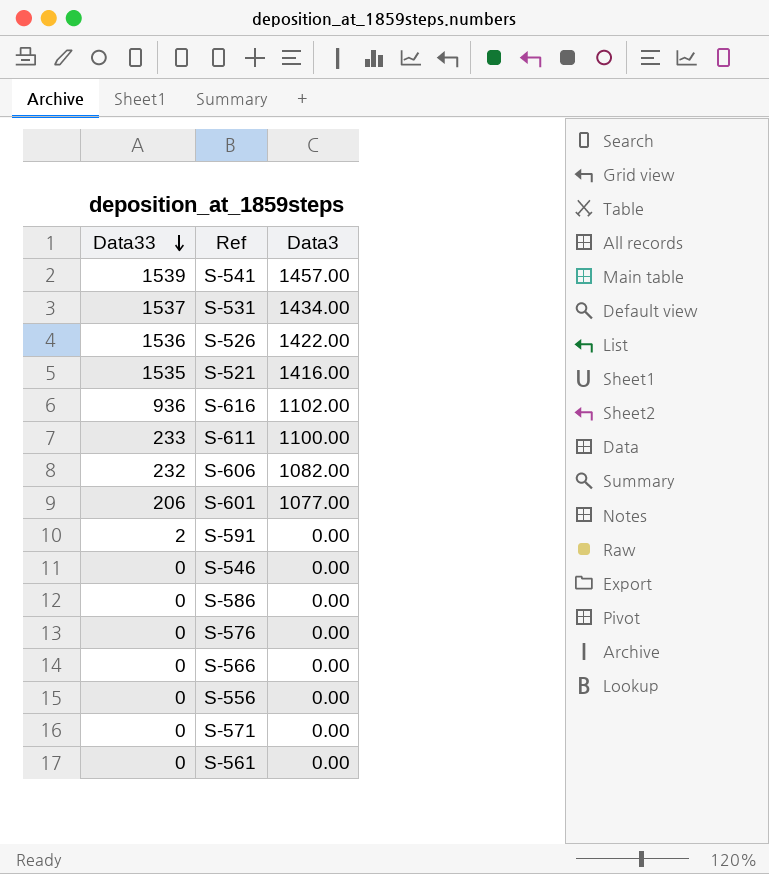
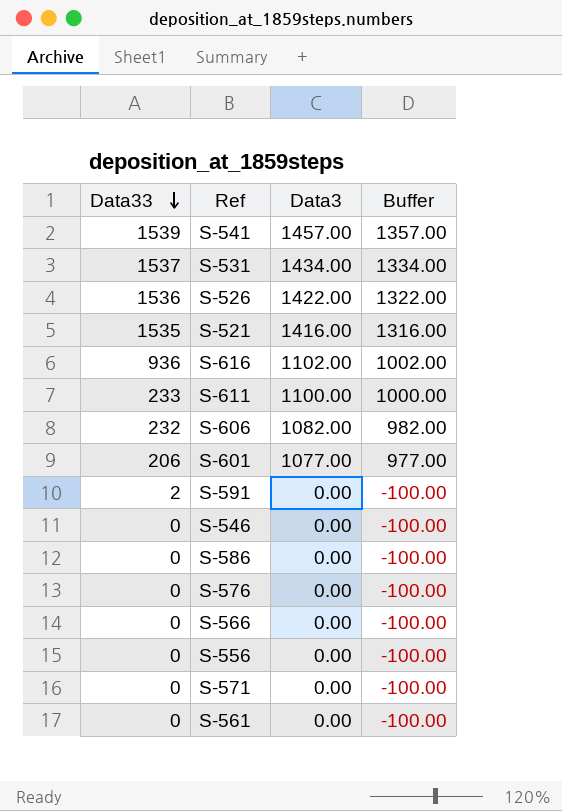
column Buffer | formula: none -> [Data3] - 100

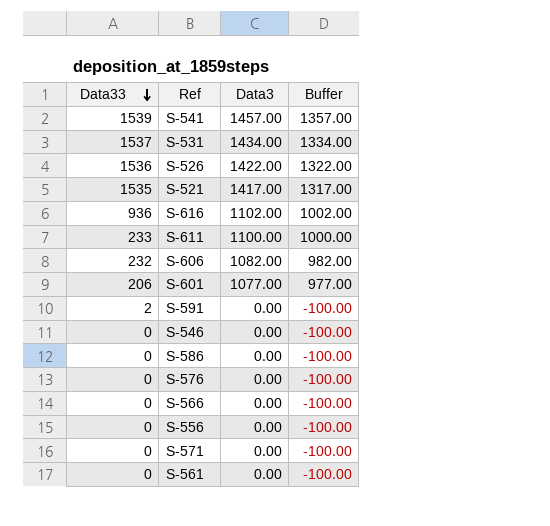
S-521 | Data3: 1416.00 -> 1417.00
S-521 | Buffer: 1316.00 -> 1317.00

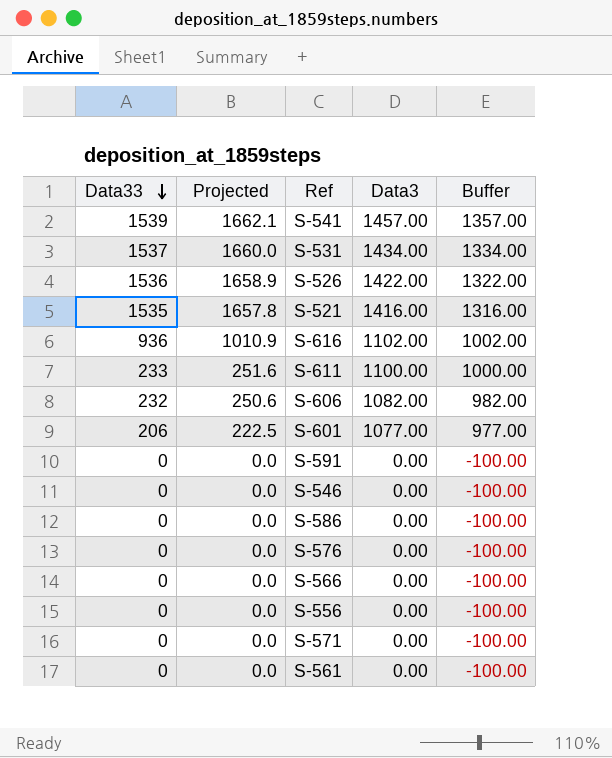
column Projected | formula: none -> [Data33] * 1.08
S-521 | Data3: 1417.00 -> 1416.00
S-521 | Buffer: 1317.00 -> 1316.00
S-591 | Data33: 2 -> 0

